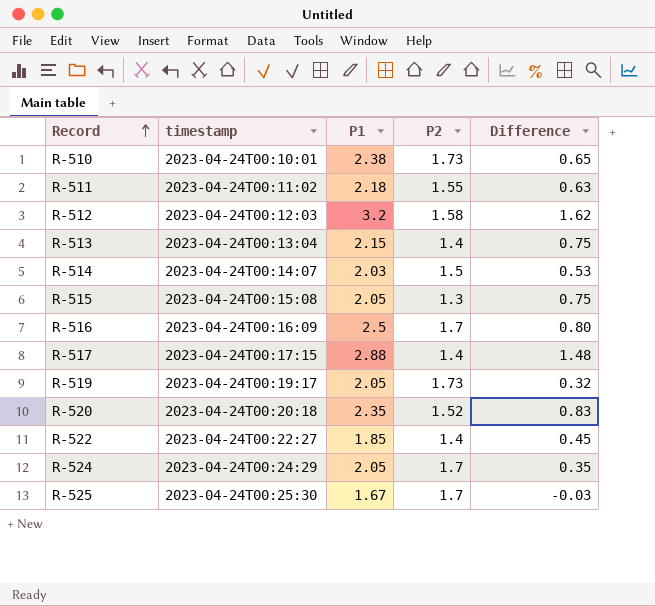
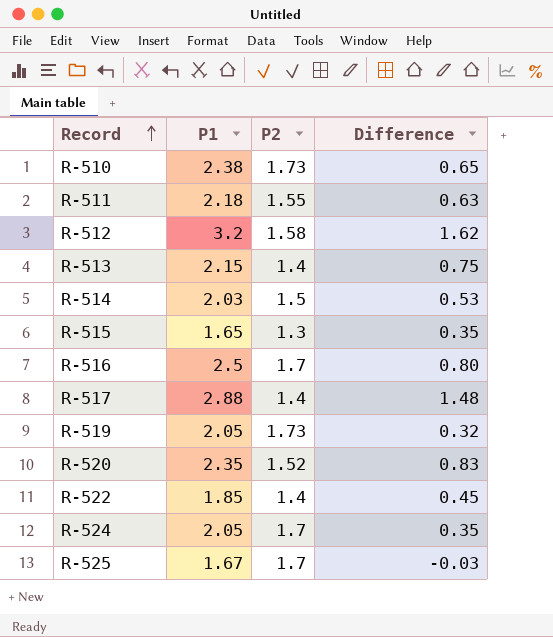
column timestamp | position: 2 -> none
R-515 | P1: 2.05 -> 1.65
R-515 | Difference: 0.75 -> 0.35

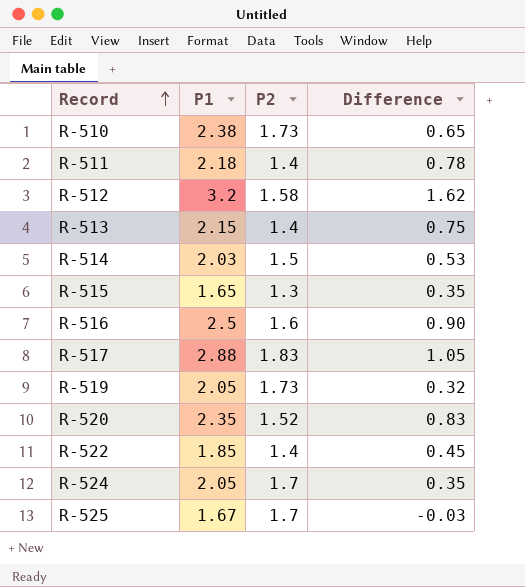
R-511 | P2: 1.55 -> 1.4
R-511 | Difference: 0.63 -> 0.78
R-516 | P2: 1.7 -> 1.6
R-516 | Difference: 0.80 -> 0.90
R-517 | P2: 1.4 -> 1.83
R-517 | Difference: 1.48 -> 1.05

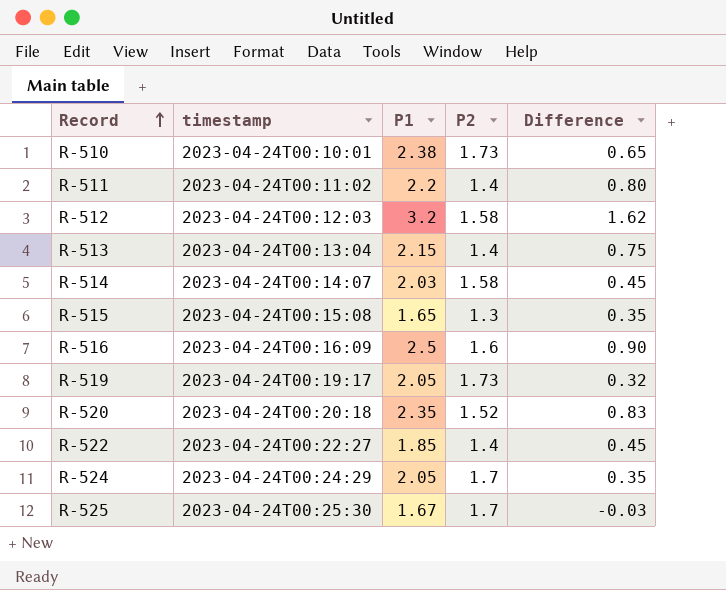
column timestamp | position: none -> 2
row R-517: 2.88 | 1.83 | 1.05 -> none
R-511 | P1: 2.18 -> 2.2
R-511 | Difference: 0.78 -> 0.80
R-514 | P2: 1.5 -> 1.58
R-514 | Difference: 0.53 -> 0.45

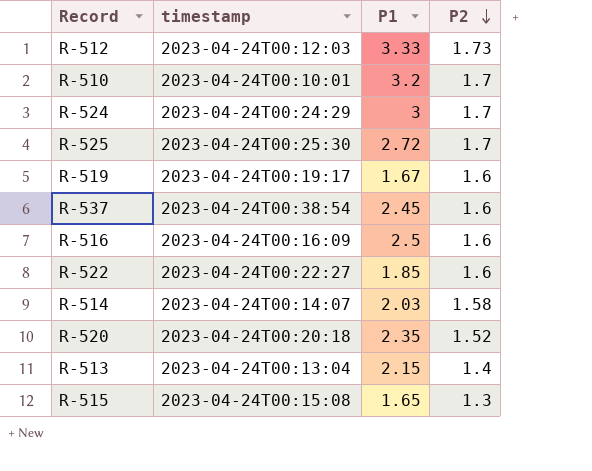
row order: Record ascending -> P2 descending
column Difference | formula: [P1] - [P2] -> none
row R-511: 2023-04-24T00:11:02 | 2.2 | 1.4 | 0.80 -> none
R-512 | P1: 3.2 -> 3.33
R-512 | P2: 1.58 -> 1.73
R-510 | P1: 2.38 -> 3.2
R-510 | P2: 1.73 -> 1.7
R-524 | P1: 2.05 -> 3
R-525 | P1: 1.67 -> 2.72
R-519 | P1: 2.05 -> 1.67
R-519 | P2: 1.73 -> 1.6
row R-537: none -> 2023-04-24T00:38:54 | 2.45 | 1.6
R-522 | P2: 1.4 -> 1.6

